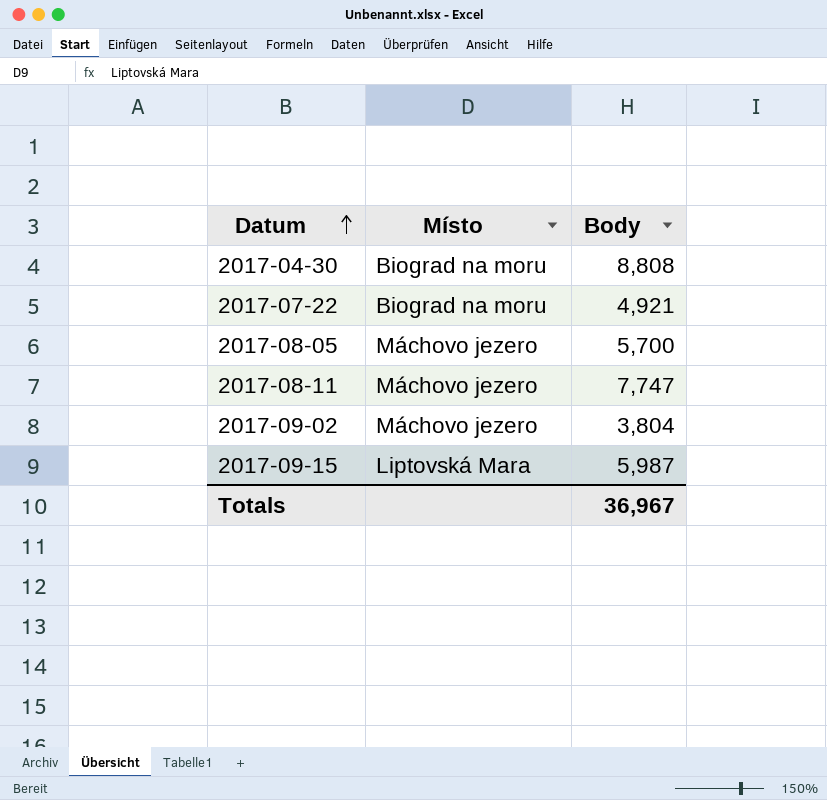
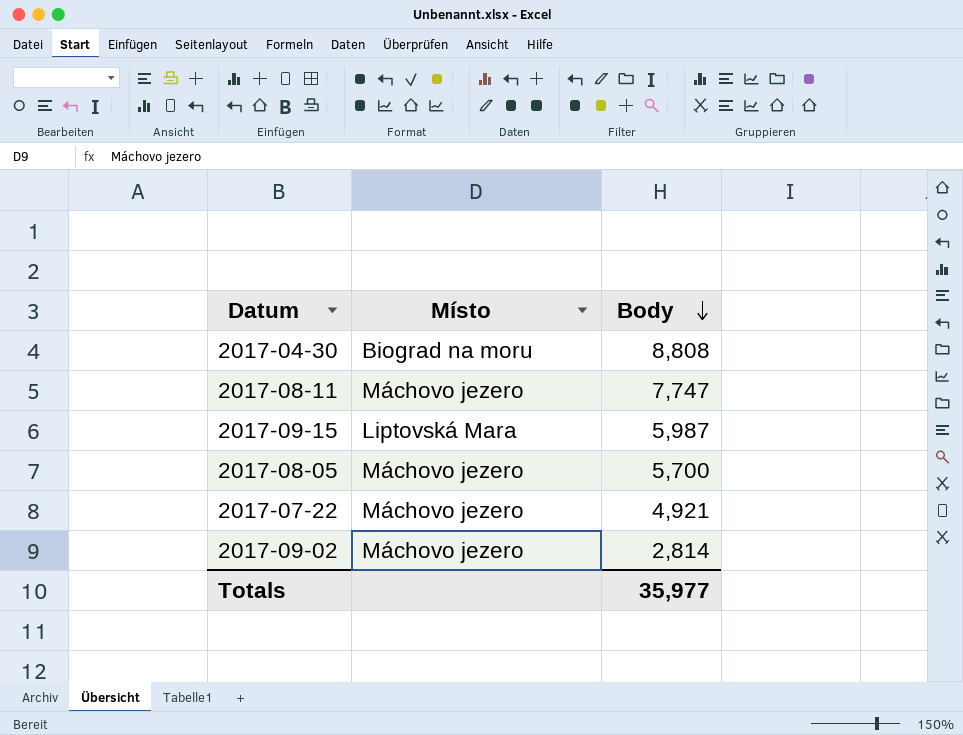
row order: Datum ascending -> Body descending
2017-07-22 | Místo: Biograd na moru -> Máchovo jezero
2017-09-02 | Body: 3,804 -> 2,814
Totals | Body: 36,967 -> 35,977

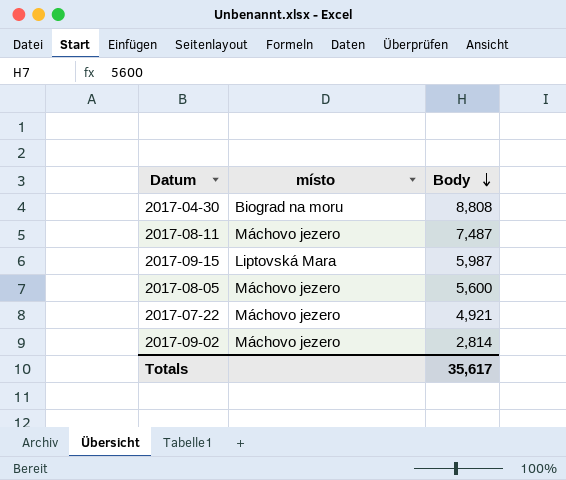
column name: Místo -> místo
2017-08-11 | Body: 7,747 -> 7,487
2017-08-05 | Body: 5,700 -> 5,600
Totals | Body: 35,977 -> 35,617

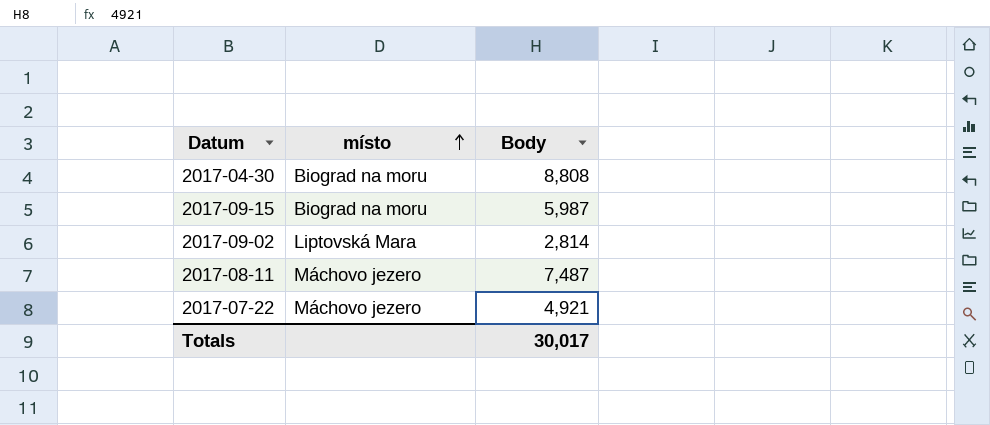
row order: Body descending -> místo ascending
row 2017-08-05: Máchovo jezero | 5,600 -> none
2017-09-15 | místo: Liptovská Mara -> Biograd na moru
2017-09-02 | místo: Máchovo jezero -> Liptovská Mara
Totals | Body: 35,617 -> 30,017

